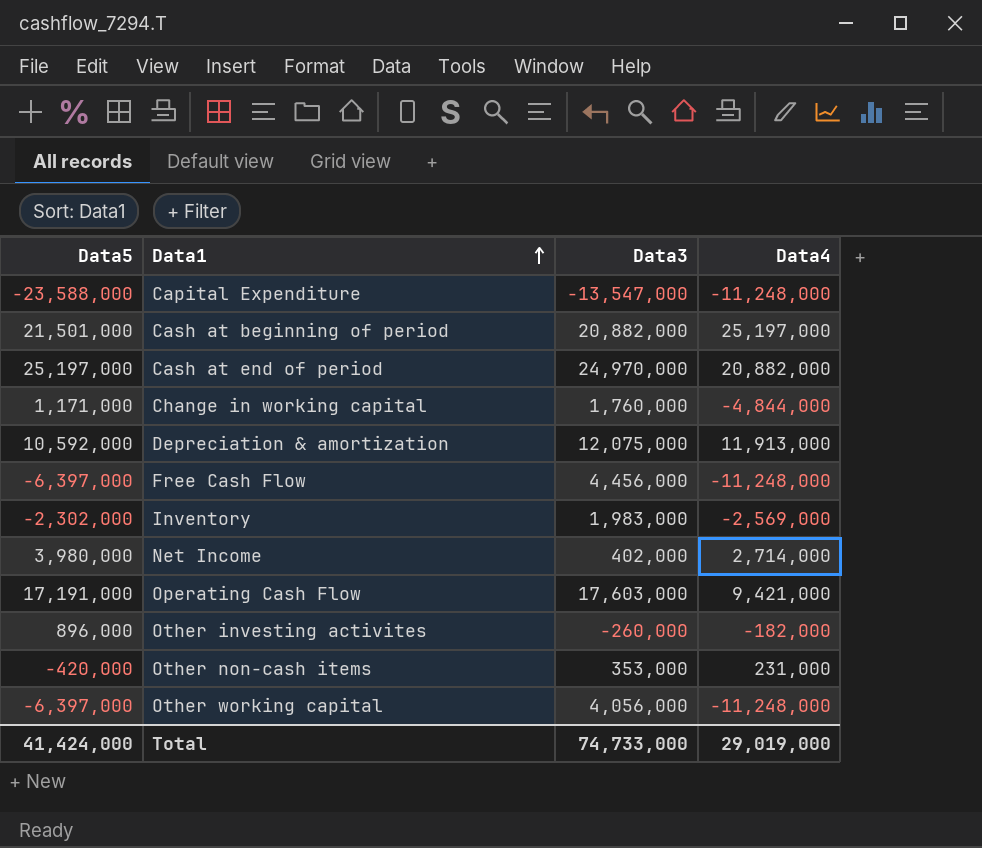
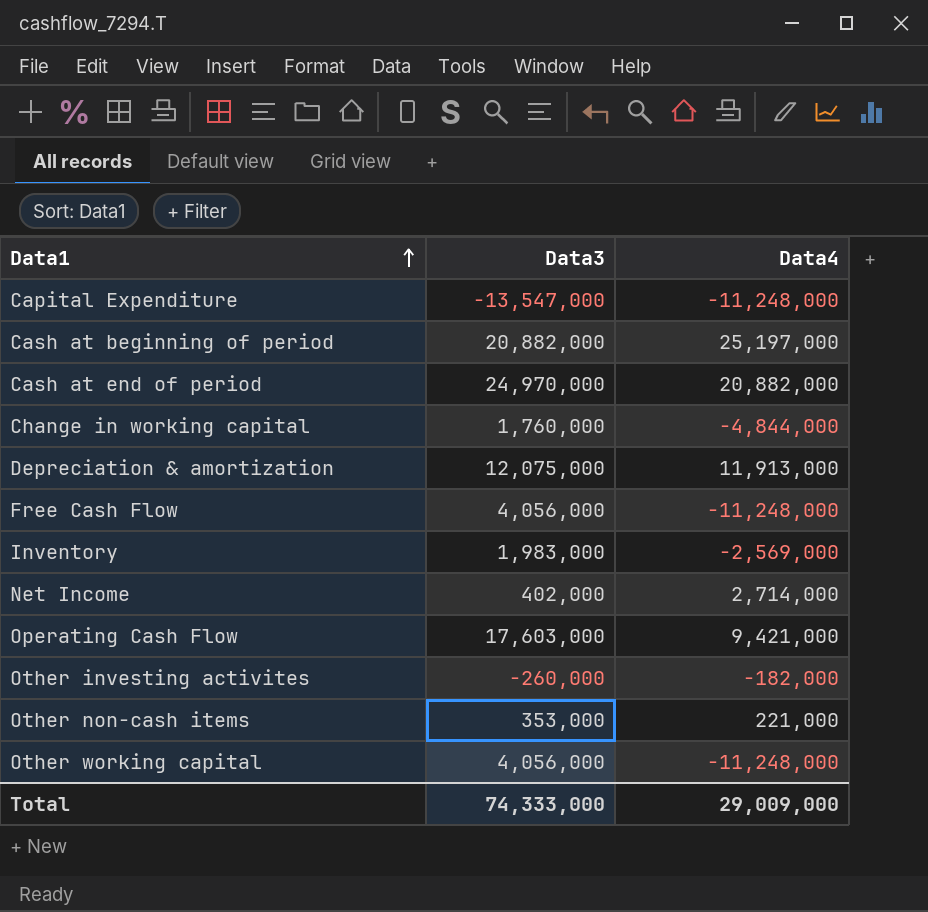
column Data5 | position: 1 -> none
Free Cash Flow | Data3: 4,456,000 -> 4,056,000
Other non-cash items | Data4: 231,000 -> 221,000
Total | Data3: 74,733,000 -> 74,333,000
Total | Data4: 29,019,000 -> 29,009,000

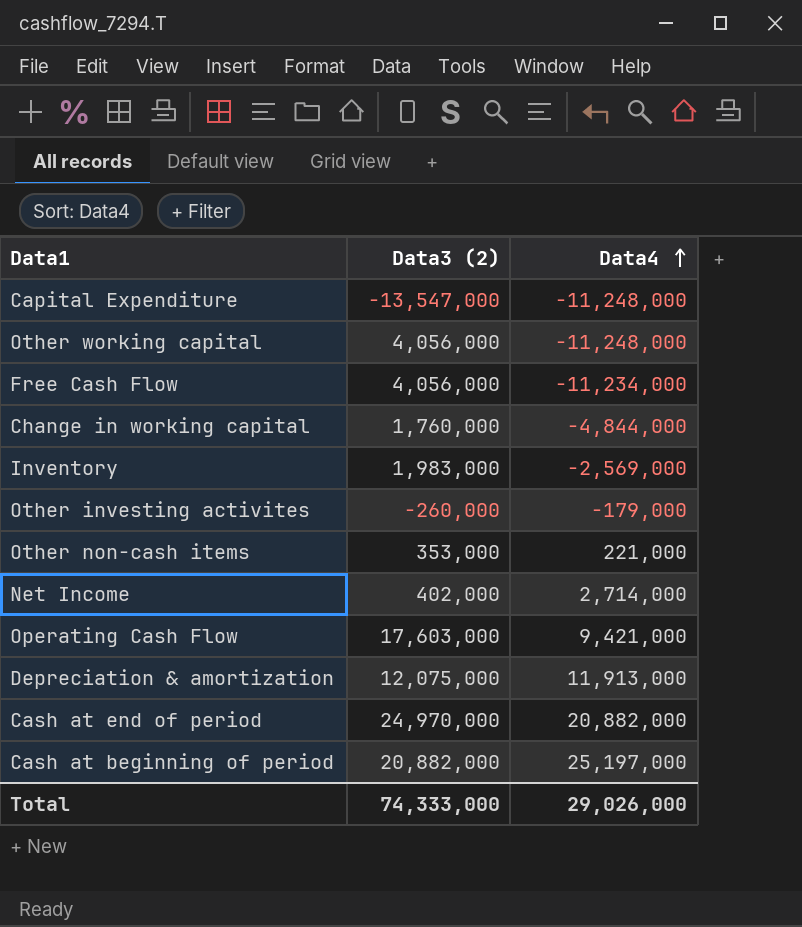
row order: Data1 ascending -> Data4 ascending
column name: Data3 -> Data3 (2)
Free Cash Flow | Data4: -11,248,000 -> -11,234,000
Other investing activites | Data4: -182,000 -> -179,000
Total | Data4: 29,009,000 -> 29,026,000

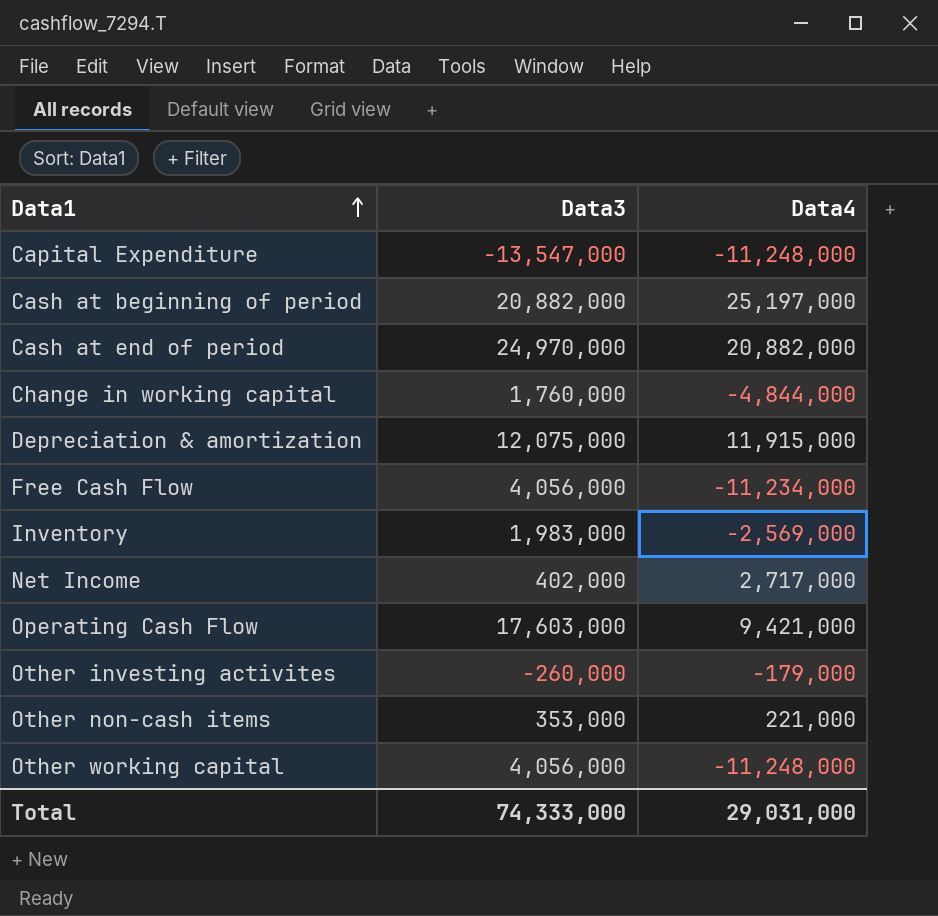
row order: Data4 ascending -> Data1 ascending
column name: Data3 (2) -> Data3
Depreciation & amortization | Data4: 11,913,000 -> 11,915,000
Net Income | Data4: 2,714,000 -> 2,717,000
Total | Data4: 29,026,000 -> 29,031,000

